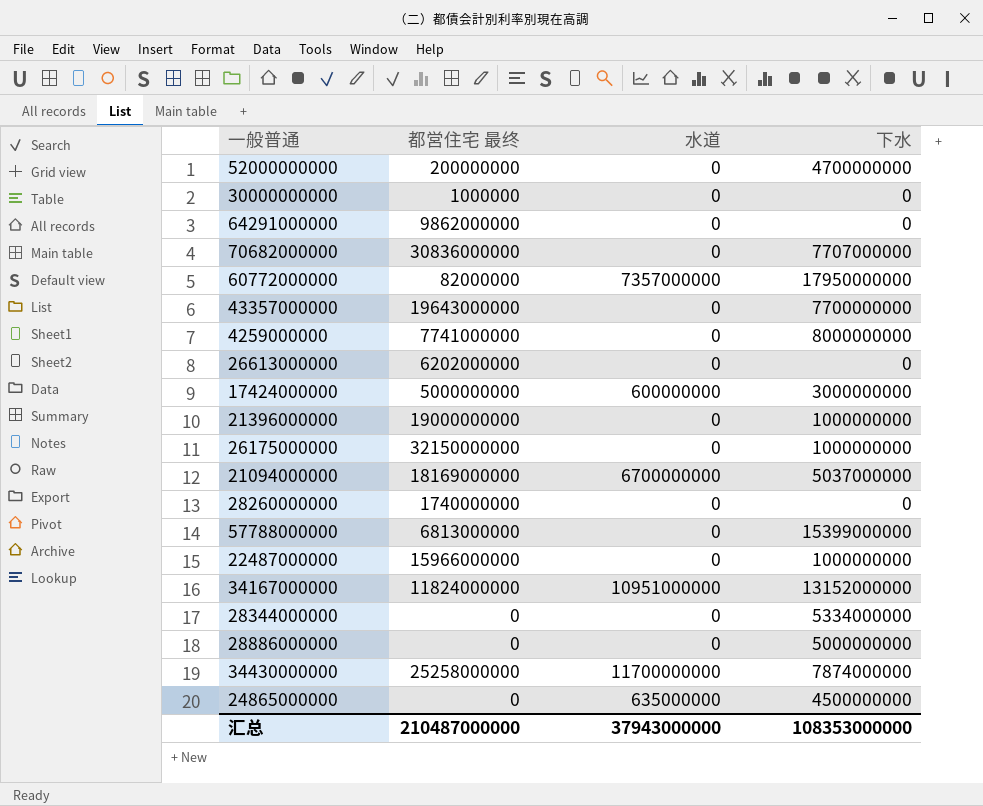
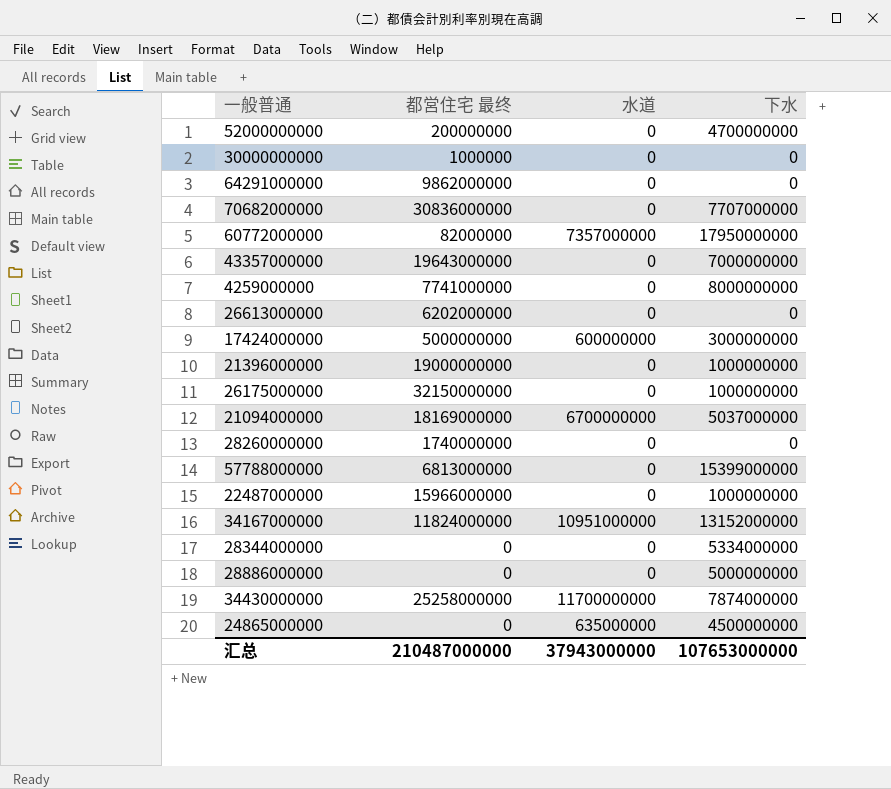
43357000000 | 下水: 7700000000 -> 7000000000
汇总 | 下水: 108353000000 -> 107653000000

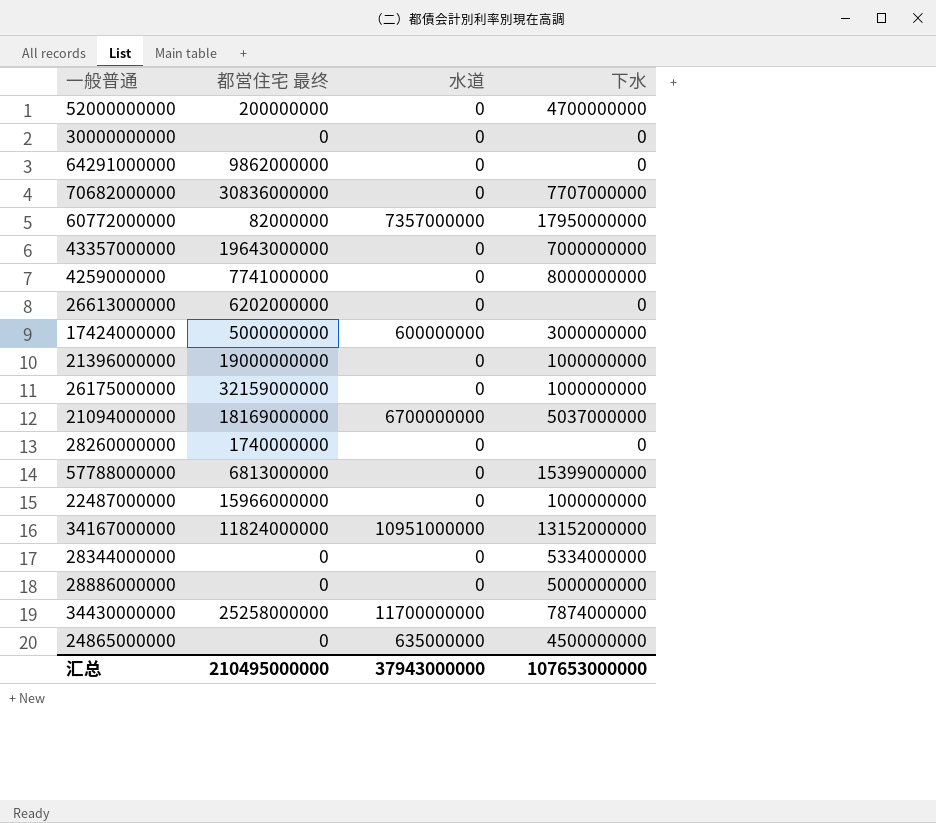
30000000000 | 都営住宅 最终: 1000000 -> 0
26175000000 | 都営住宅 最终: 32150000000 -> 32159000000
汇总 | 都営住宅 最终: 210487000000 -> 210495000000

